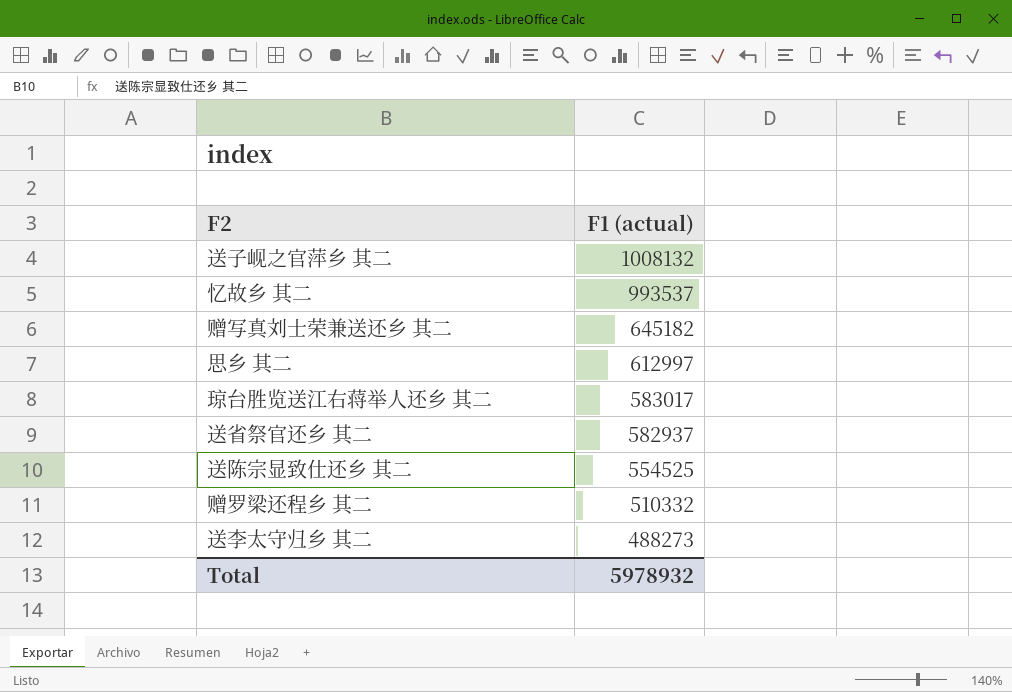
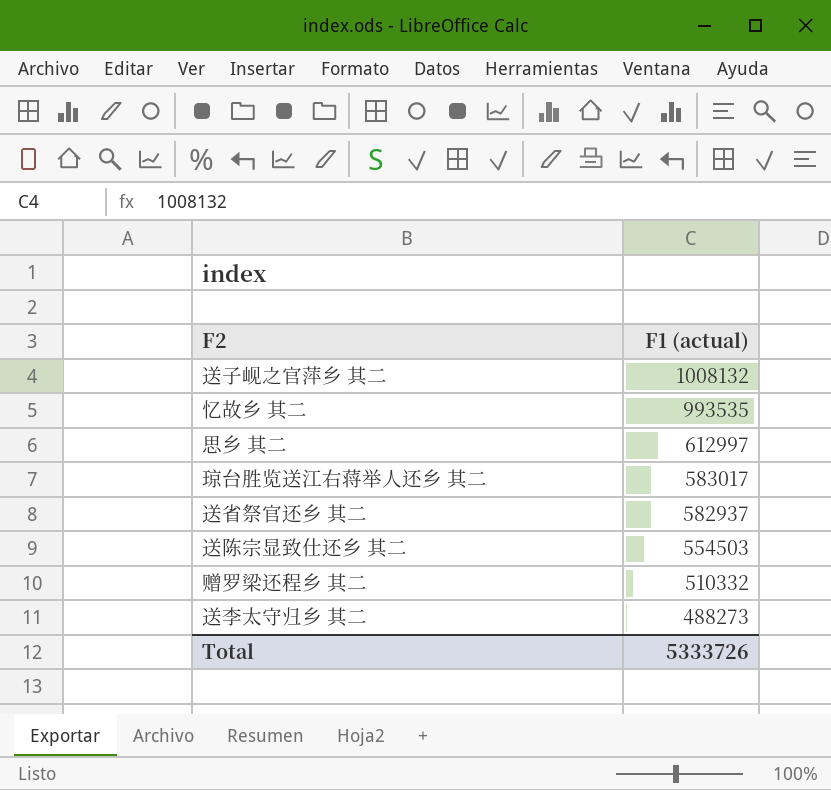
row 赠写真刘士荣兼送还乡 其二: 645182 -> none
忆故乡 其二 | F1 (actual): 993537 -> 993535
送陈宗显致仕还乡 其二 | F1 (actual): 554525 -> 554503
Total | F1 (actual): 5978932 -> 5333726

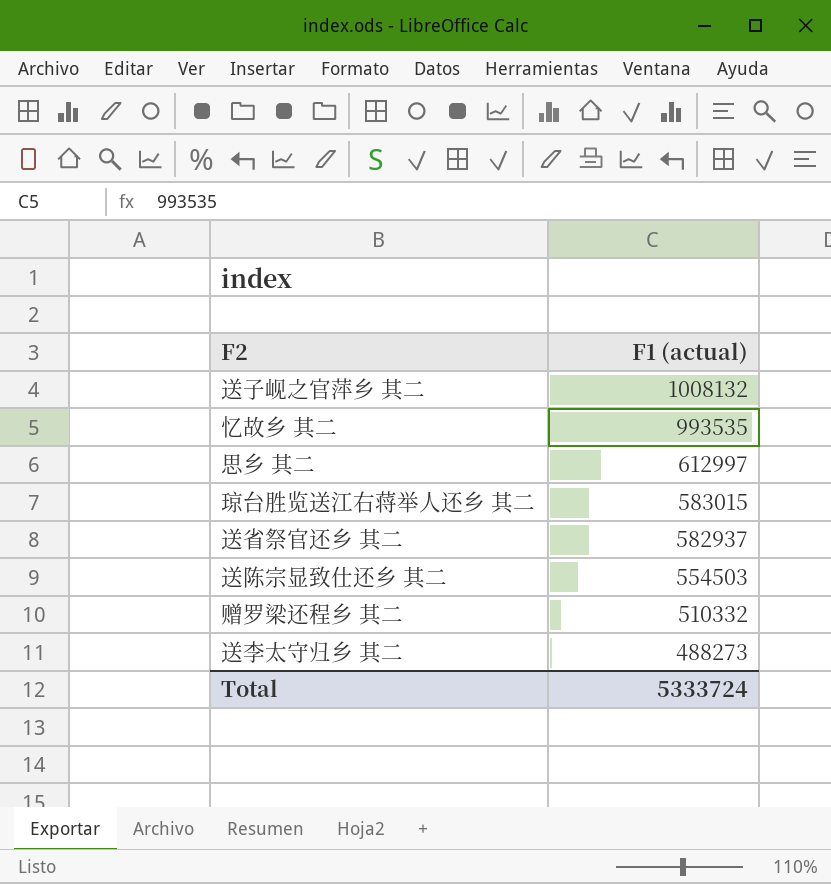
琼台胜览送江右蒋举人还乡 其二 | F1 (actual): 583017 -> 583015
Total | F1 (actual): 5333726 -> 5333724

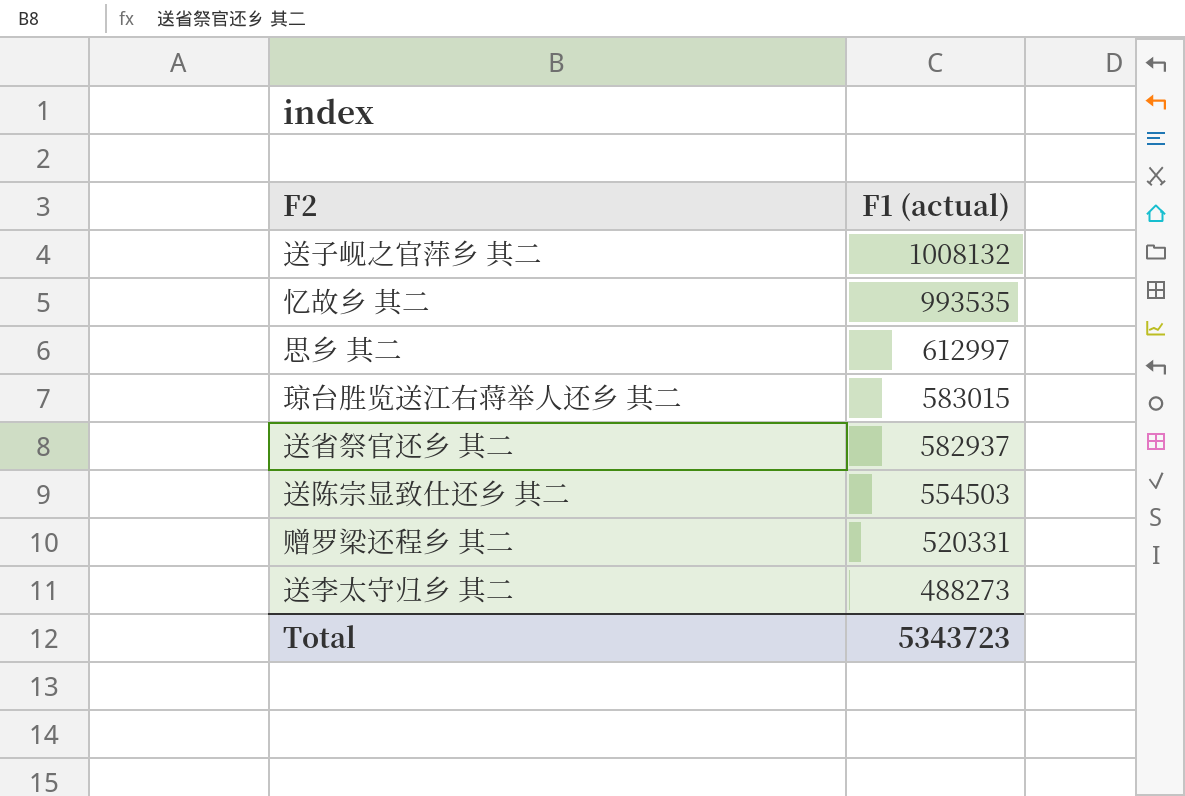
赠罗梁还程乡 其二 | F1 (actual): 510332 -> 520331
Total | F1 (actual): 5333724 -> 5343723

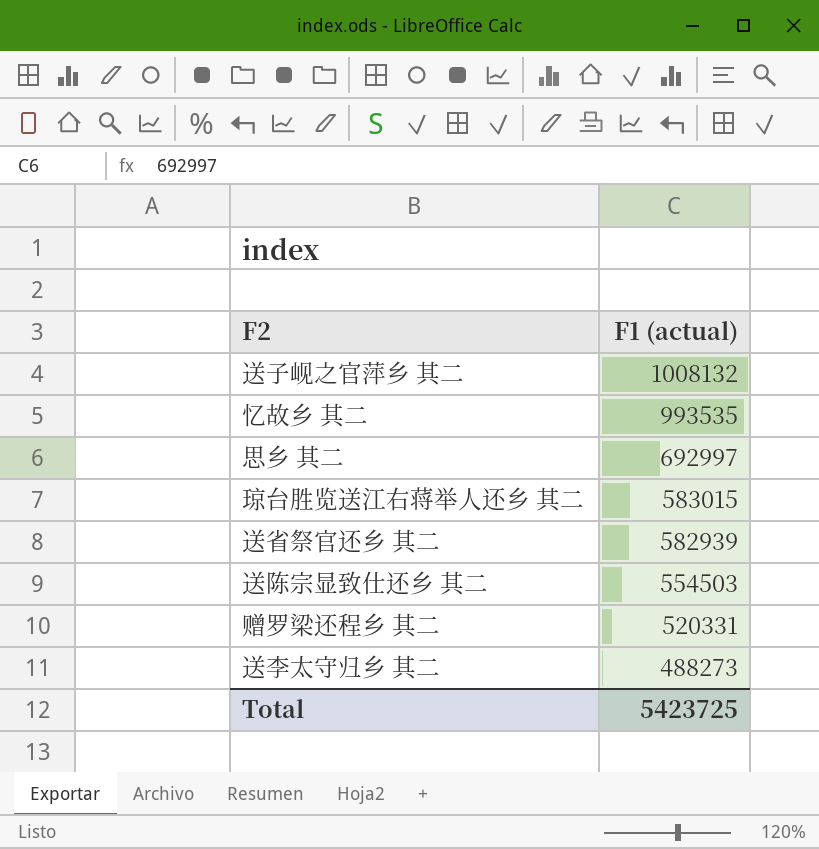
思乡 其二 | F1 (actual): 612997 -> 692997
送省祭官还乡 其二 | F1 (actual): 582937 -> 582939
Total | F1 (actual): 5343723 -> 5423725

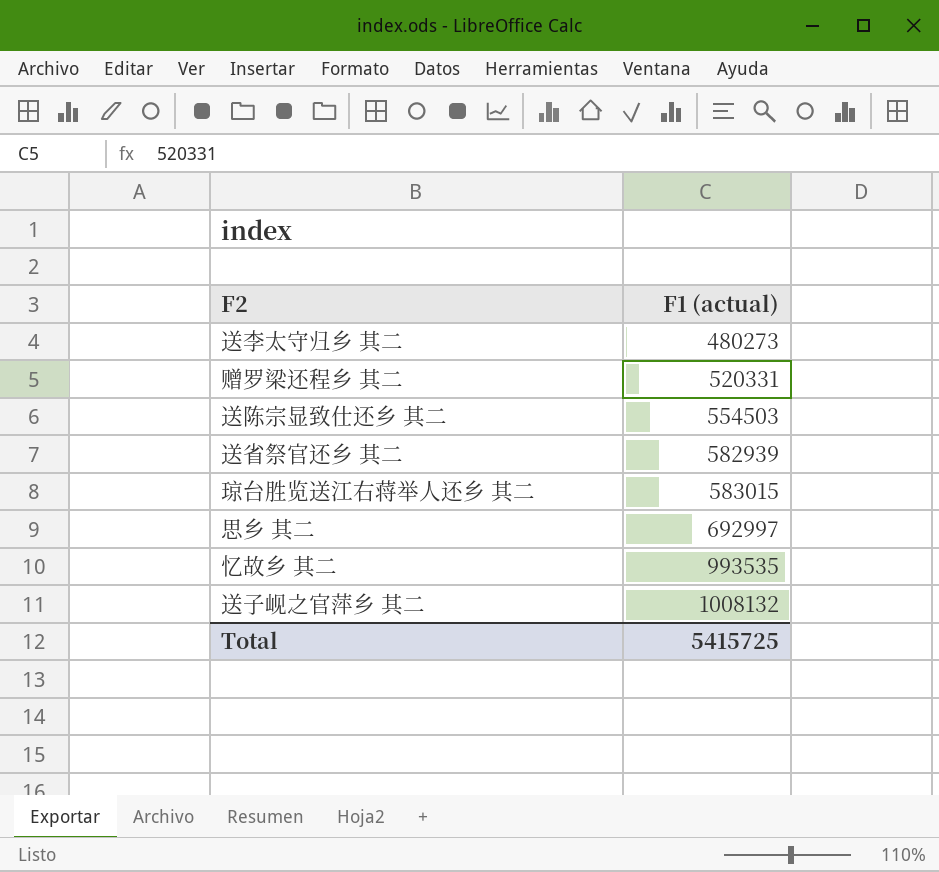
row order: F1 (actual) descending -> F1 (actual) ascending
送李太守归乡 其二 | F1 (actual): 488273 -> 480273
Total | F1 (actual): 5423725 -> 5415725

